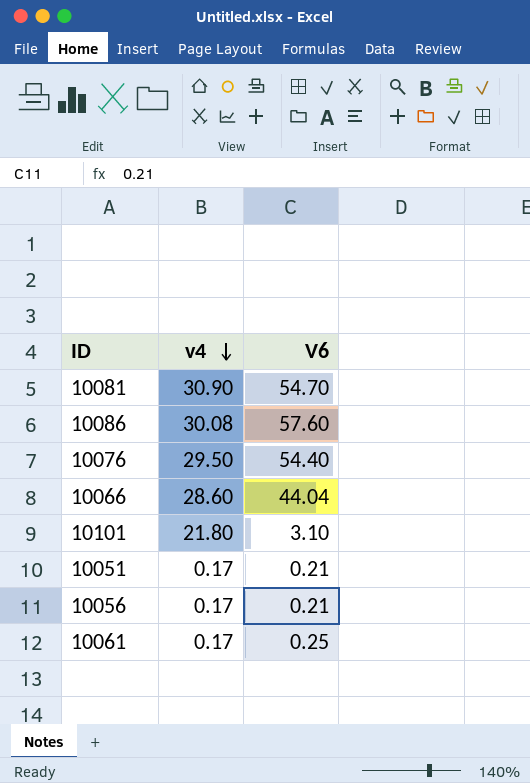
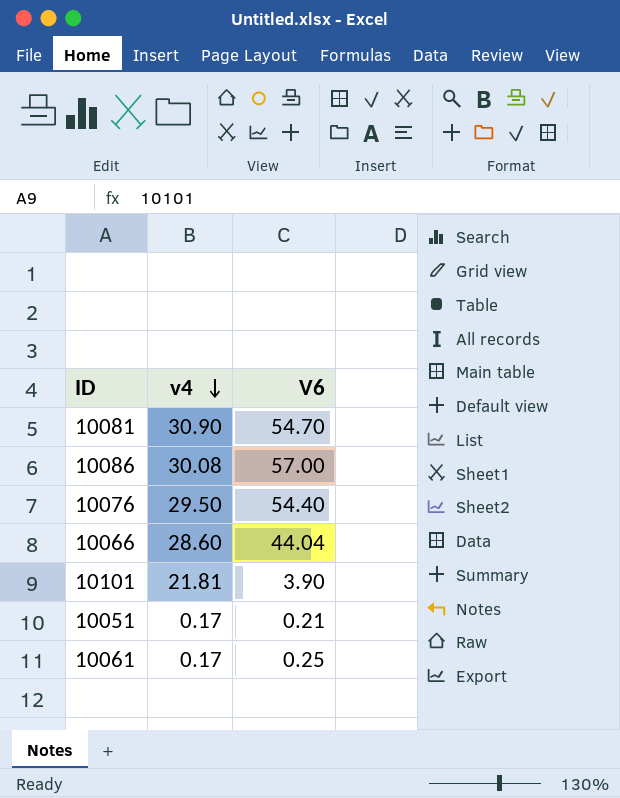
row 10056: 0.17 | 0.21 -> none
10086 | V6: 57.60 -> 57.00
10101 | v4: 21.80 -> 21.81
10101 | V6: 3.10 -> 3.90

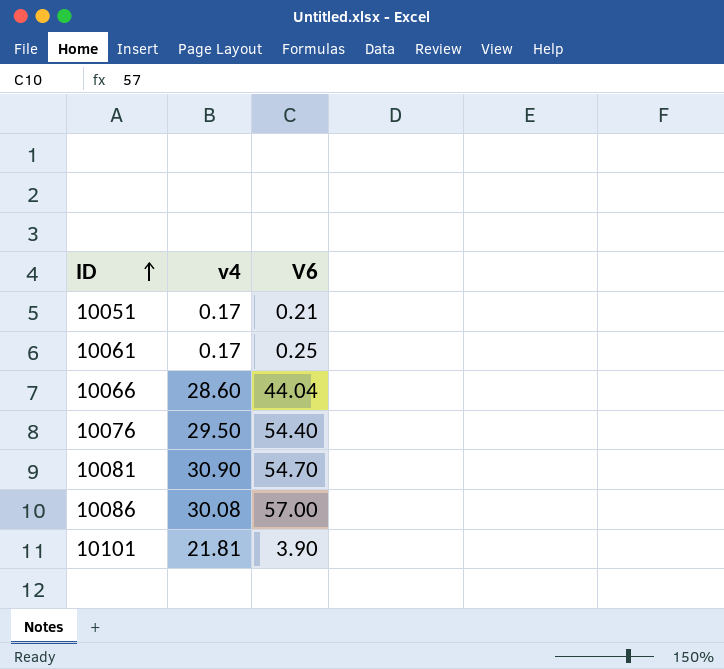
row order: v4 descending -> ID ascending

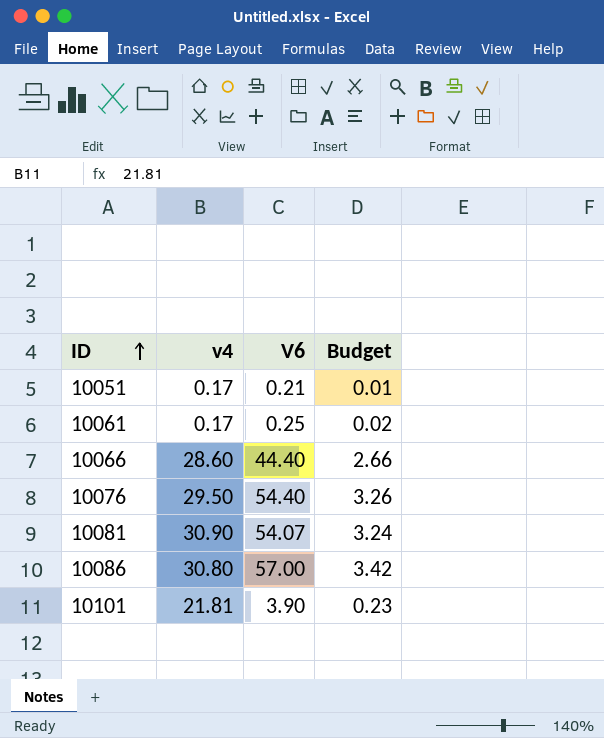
column Budget | formula: none -> [V6] * 0.06
10066 | V6: 44.04 -> 44.40
10081 | V6: 54.70 -> 54.07
10086 | v4: 30.08 -> 30.80

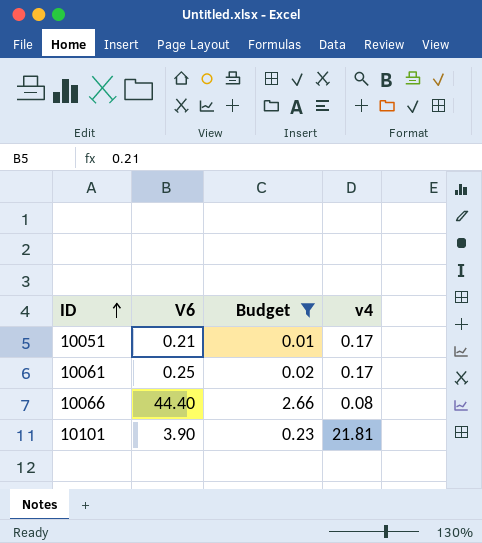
filter: none -> Budget <= 2.66
column v4 | position: 2 -> 4
10066 | v4: 28.60 -> 0.08

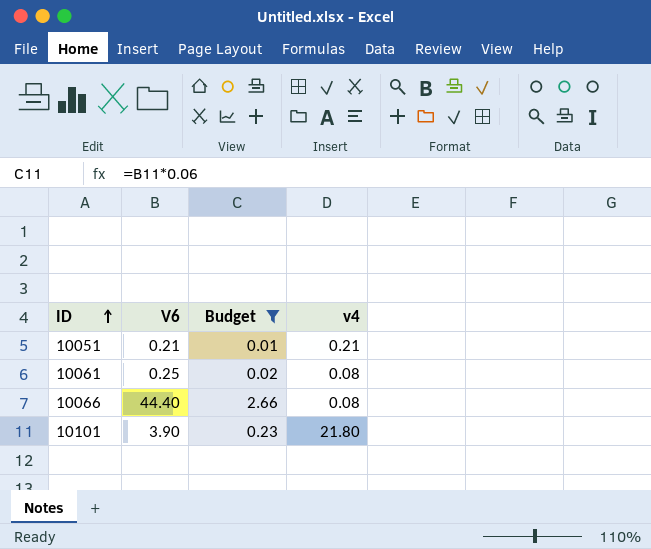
10051 | v4: 0.17 -> 0.21
10061 | v4: 0.17 -> 0.08
10101 | v4: 21.81 -> 21.80

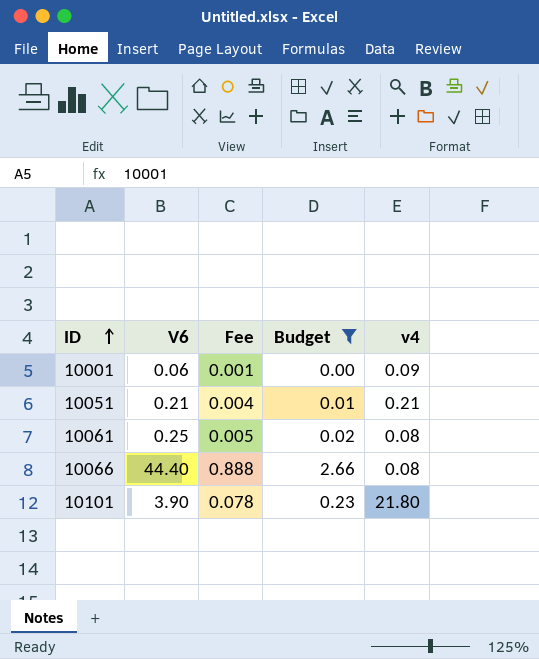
column Fee | formula: none -> [V6] * 0.02
row 10001: none -> 0.06 | 0.001 | 0.00 | 0.09

